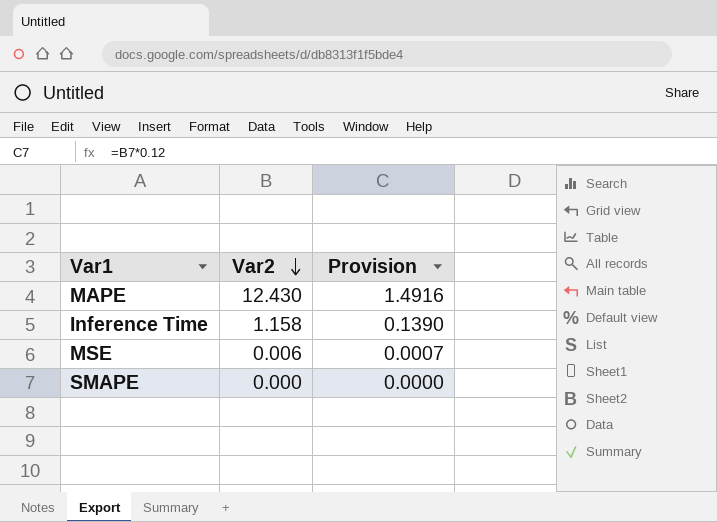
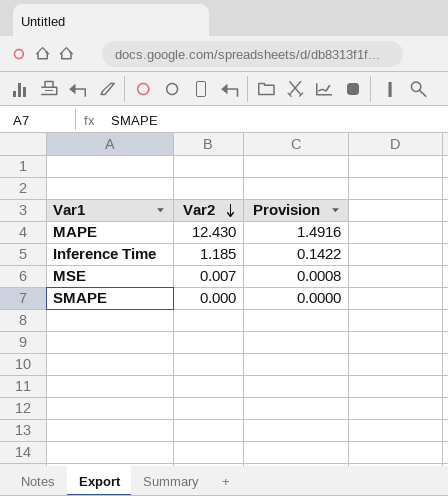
Inference Time | Var2: 1.158 -> 1.185
Inference Time | Provision: 0.1390 -> 0.1422
MSE | Var2: 0.006 -> 0.007
MSE | Provision: 0.0007 -> 0.0008

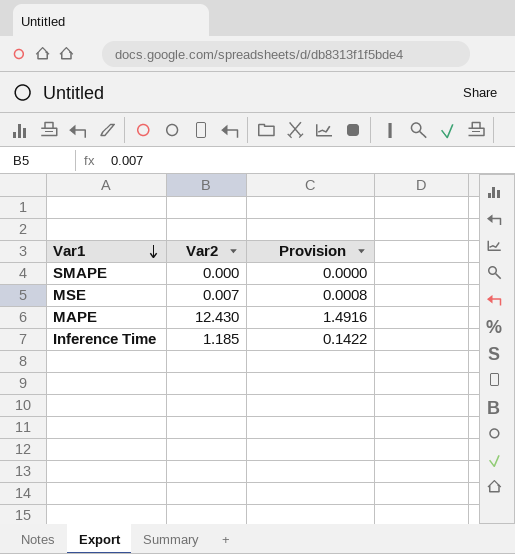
row order: Var2 descending -> Var1 descending

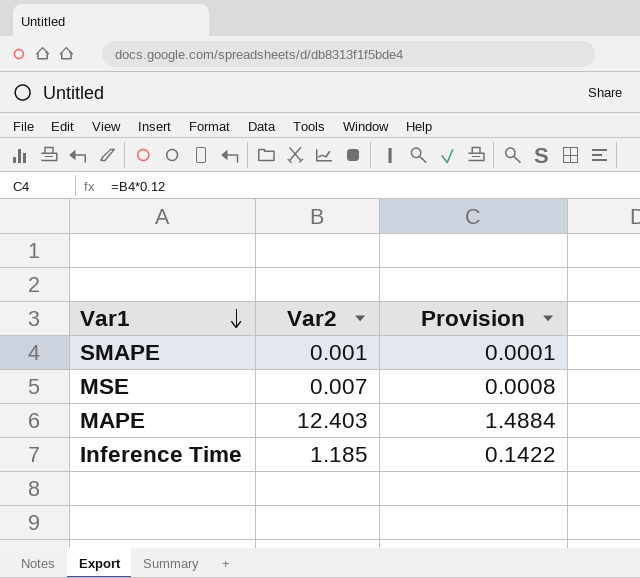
SMAPE | Var2: 0.000 -> 0.001
SMAPE | Provision: 0.0000 -> 0.0001
MAPE | Var2: 12.430 -> 12.403
MAPE | Provision: 1.4916 -> 1.4884

